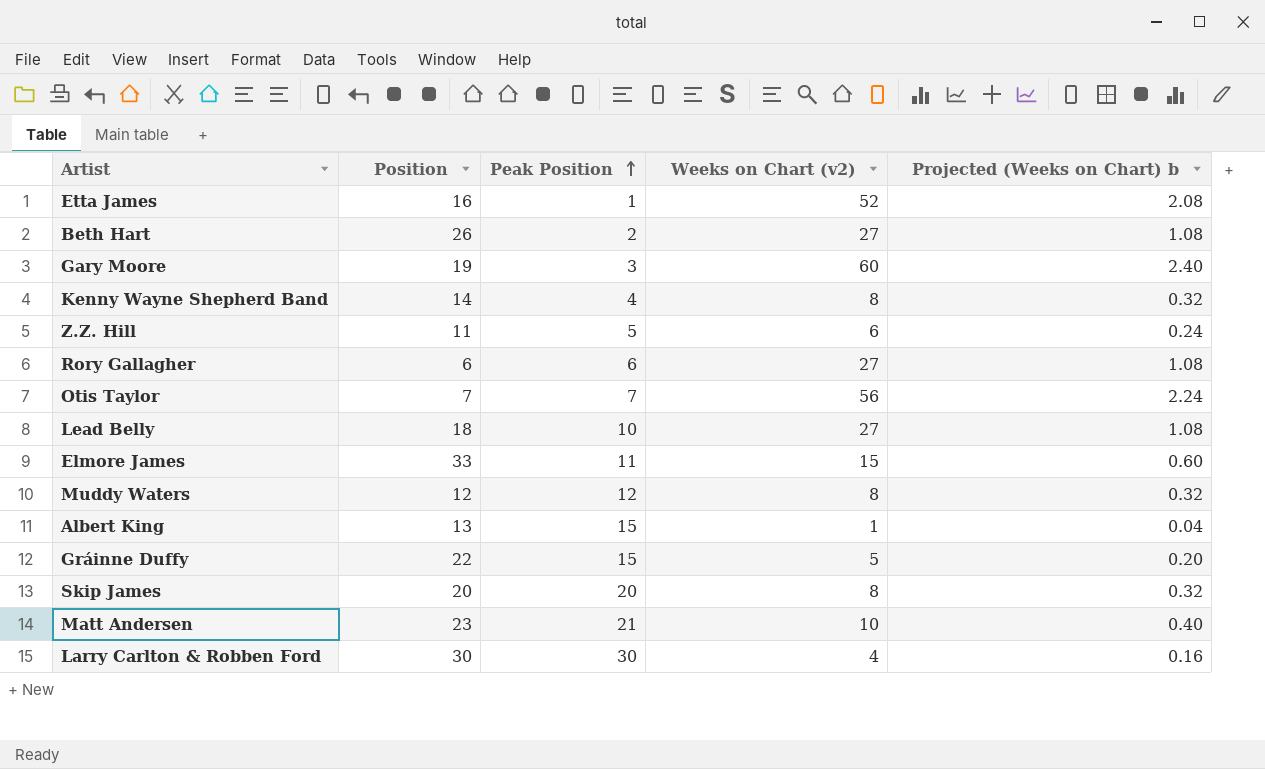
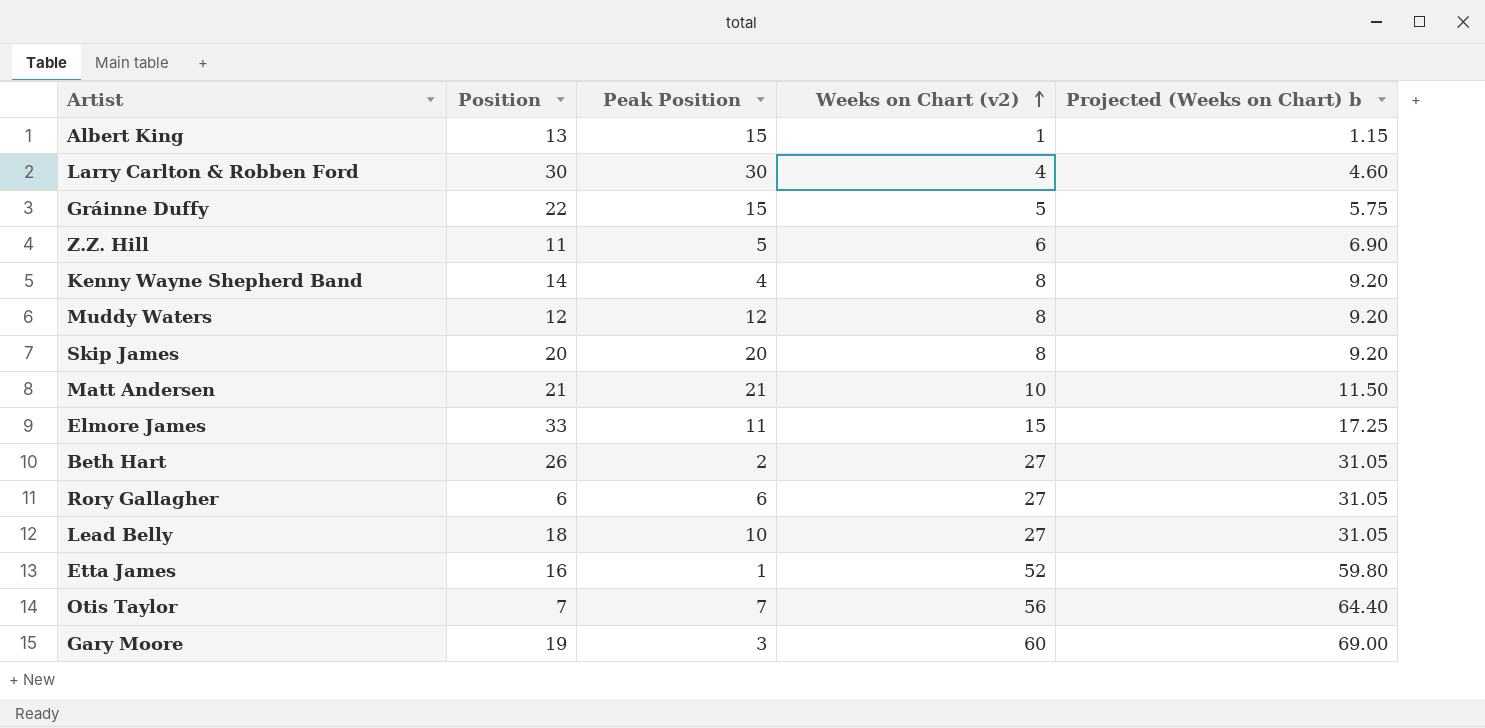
row order: Peak Position ascending -> Weeks on Chart (v2) ascending
column Projected (Weeks on Chart) b | formula: [Weeks on Chart (v2)] * 0.04 -> [Weeks on Chart (v2)] * 1.15
Matt Andersen | Position: 23 -> 21

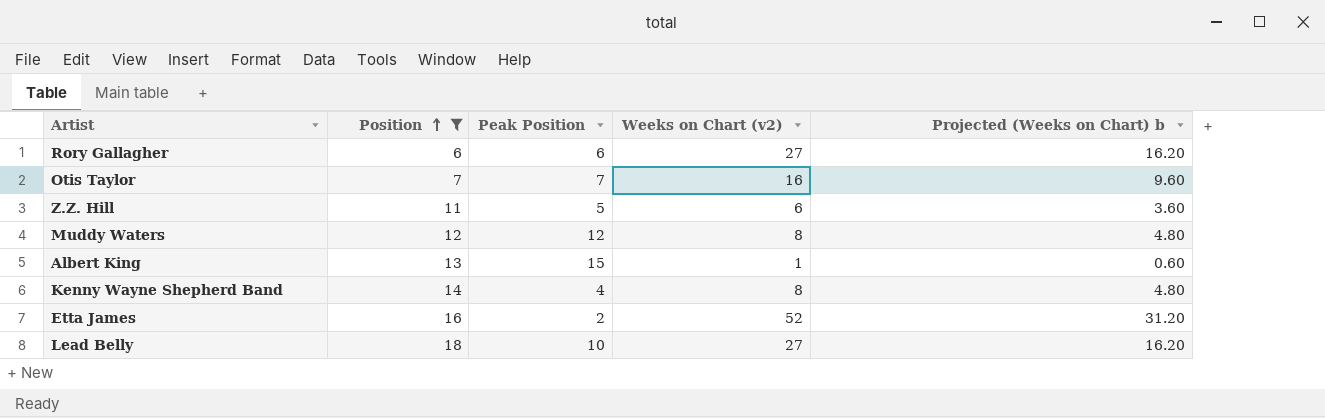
filter: none -> Position <= 18
row order: Weeks on Chart (v2) ascending -> Position ascending
column Projected (Weeks on Chart) b | formula: [Weeks on Chart (v2)] * 1.15 -> [Weeks on Chart (v2)] * 0.6
Otis Taylor | Weeks on Chart (v2): 56 -> 16
Etta James | Peak Position: 1 -> 2

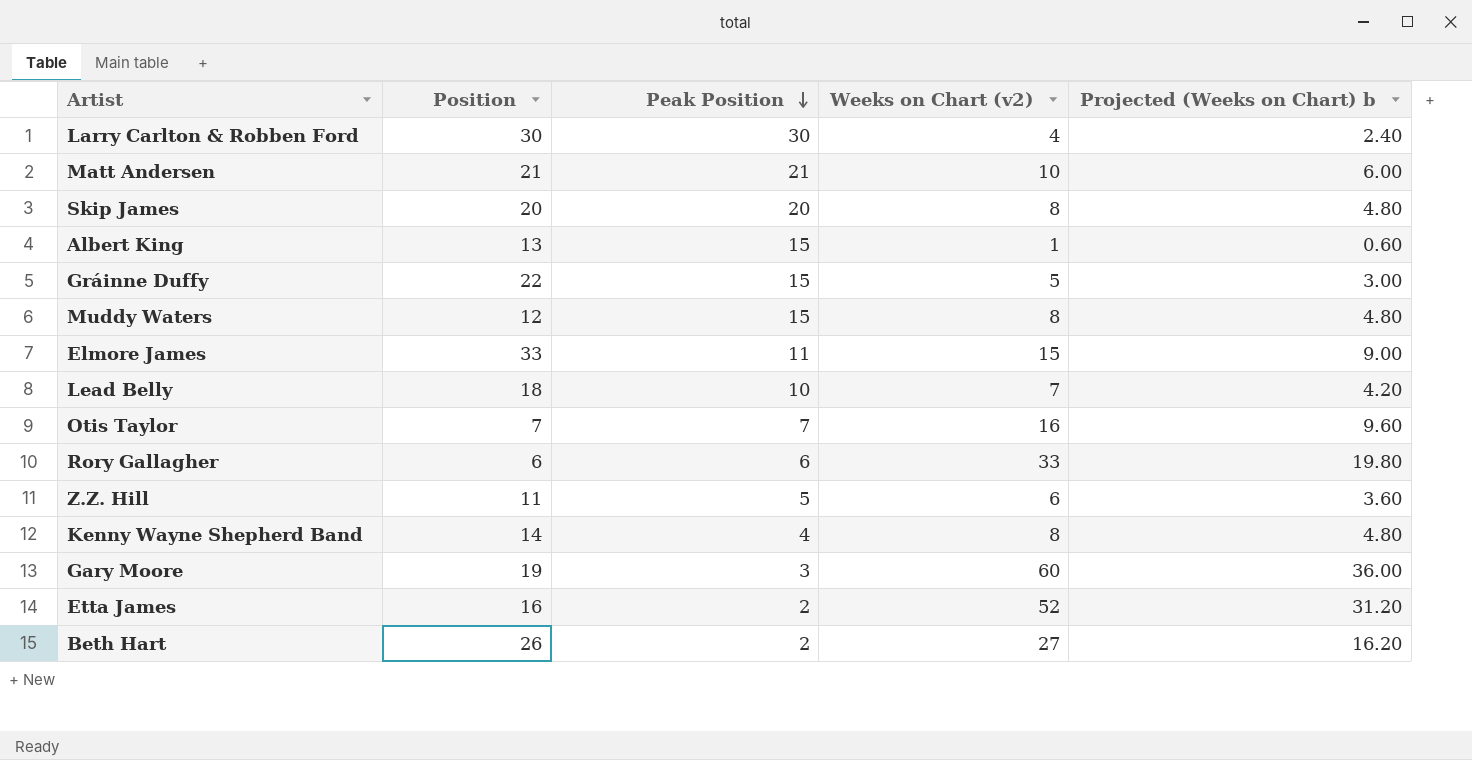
filter: Position <= 18 -> none
row order: Position ascending -> Peak Position descending
Muddy Waters | Peak Position: 12 -> 15
Lead Belly | Weeks on Chart (v2): 27 -> 7
Lead Belly | Projected (Weeks on Chart) b: 16.20 -> 4.20
Rory Gallagher | Weeks on Chart (v2): 27 -> 33
Rory Gallagher | Projected (Weeks on Chart) b: 16.20 -> 19.80

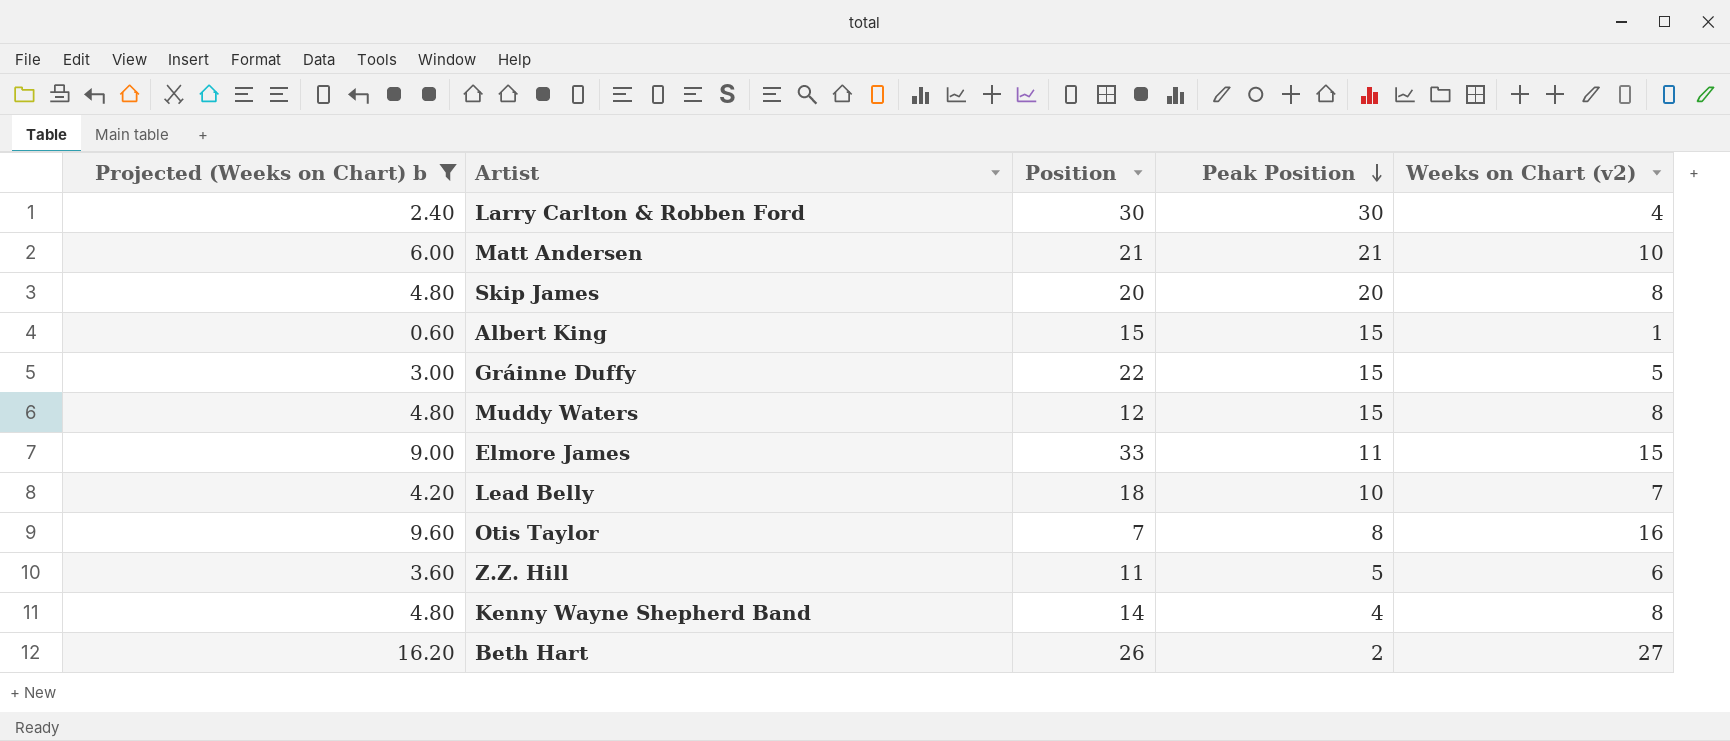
filter: none -> Projected (Weeks on Chart) b <= 16.20
column Projected (Weeks on Chart) b | position: 5 -> 1
Albert King | Position: 13 -> 15
Otis Taylor | Peak Position: 7 -> 8

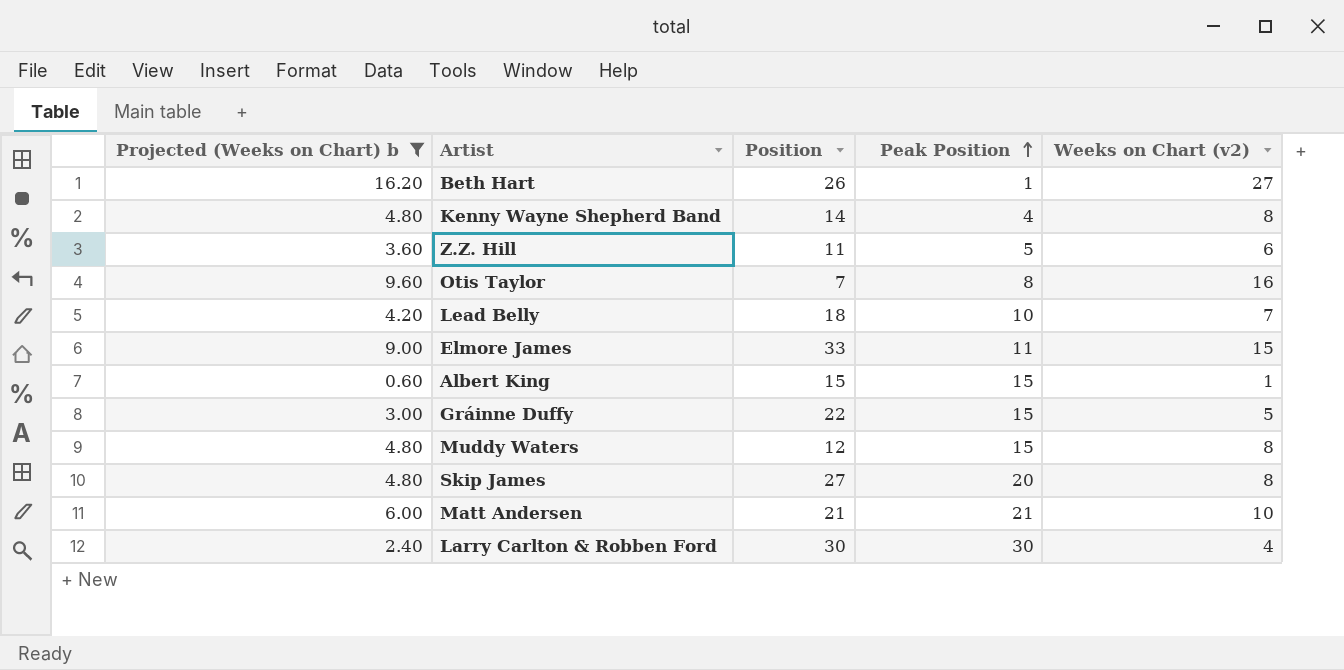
row order: Peak Position descending -> Peak Position ascending
Beth Hart | Peak Position: 2 -> 1
Skip James | Position: 20 -> 27

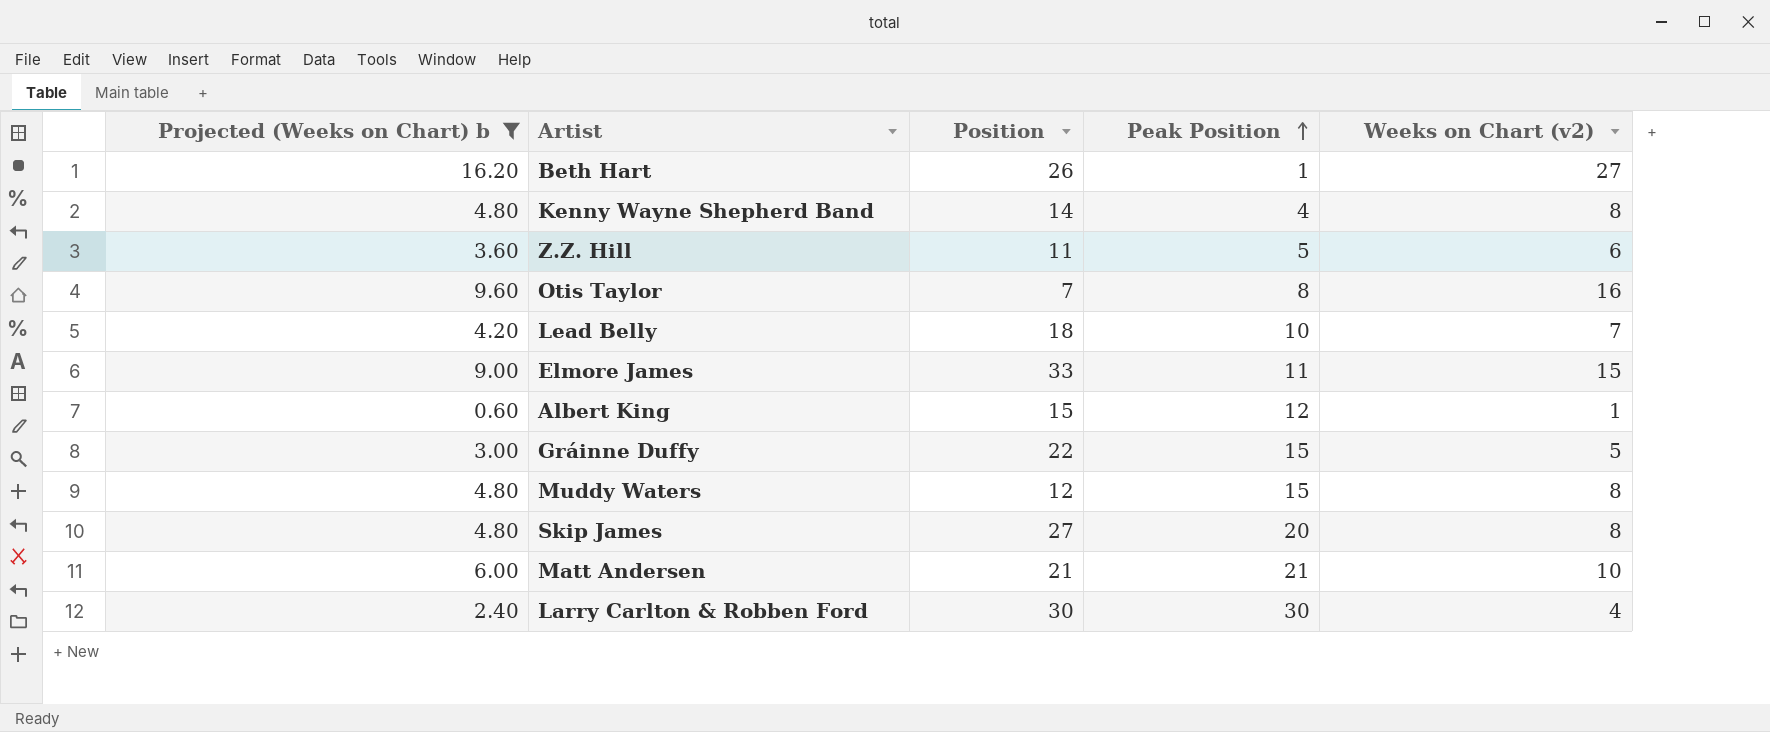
Albert King | Peak Position: 15 -> 12

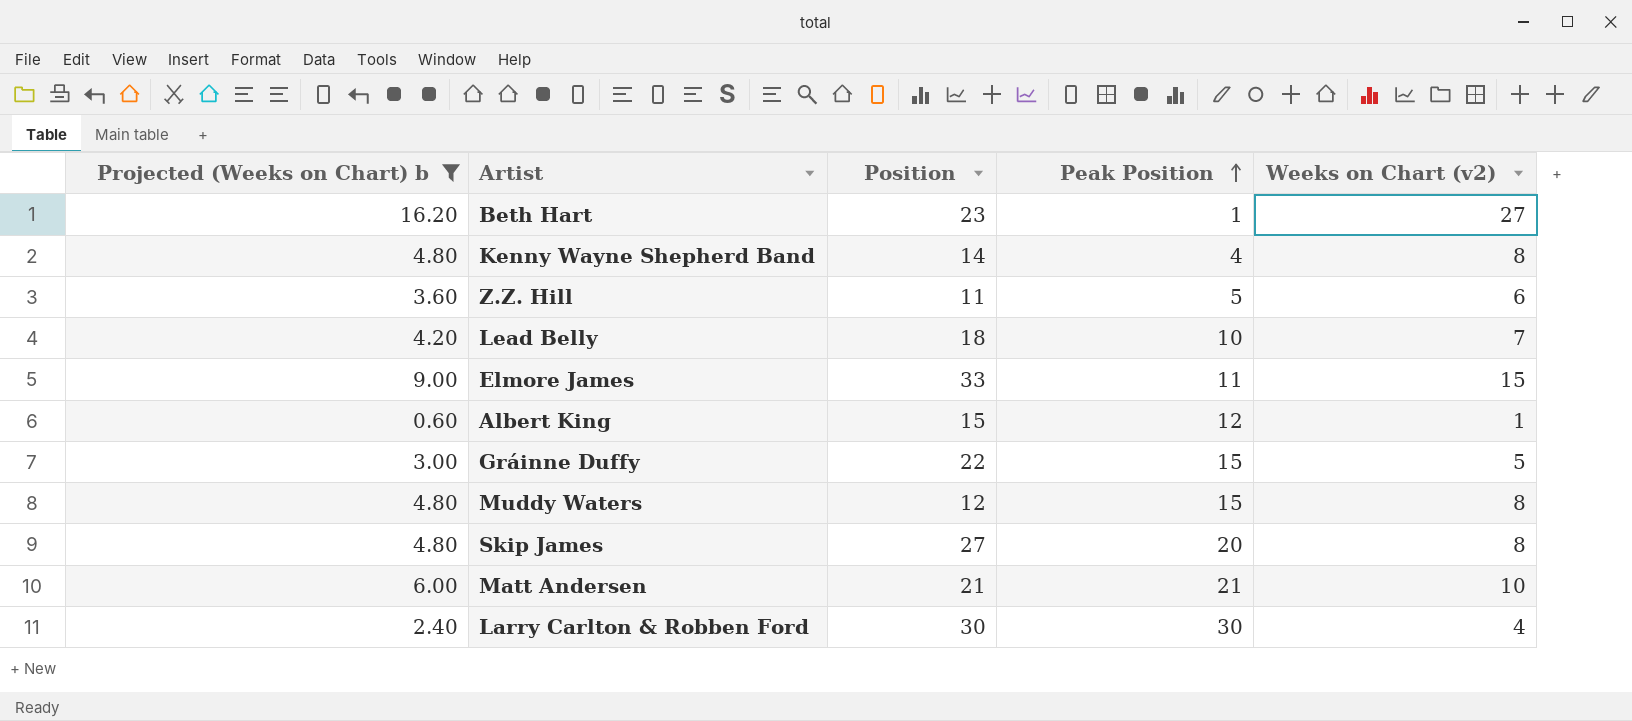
row Otis Taylor: 9.60 | 7 | 8 | 16 -> none
Beth Hart | Position: 26 -> 23

